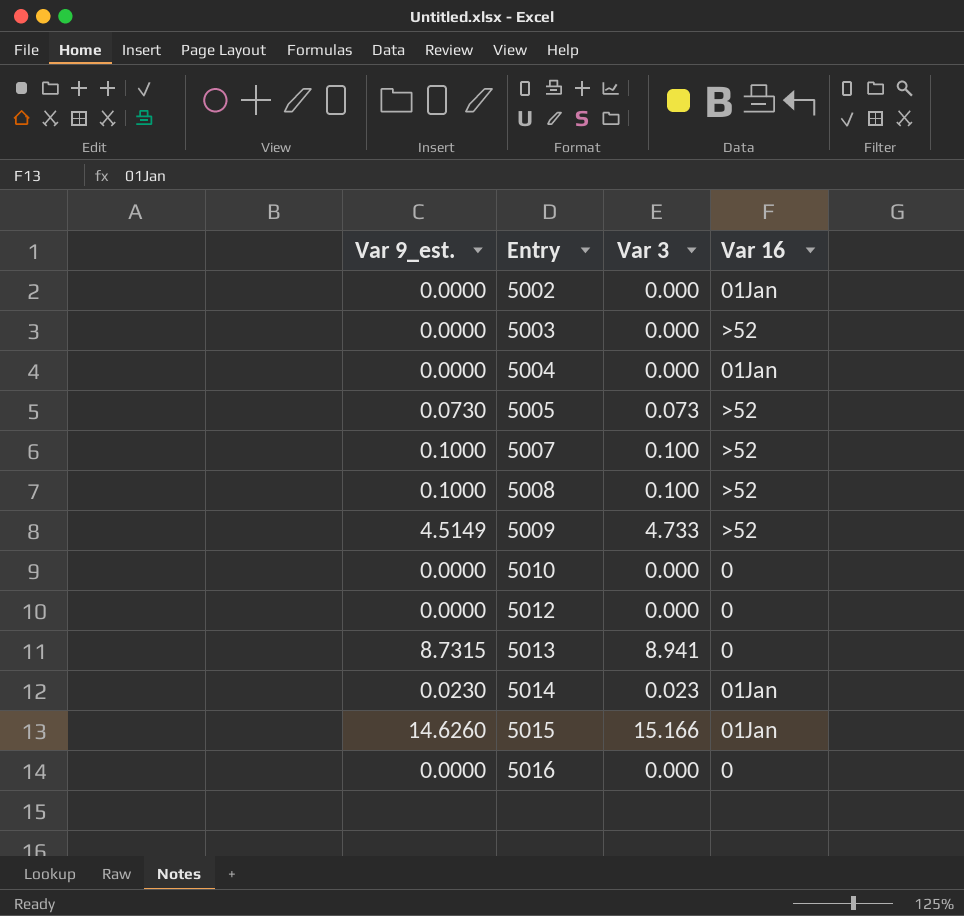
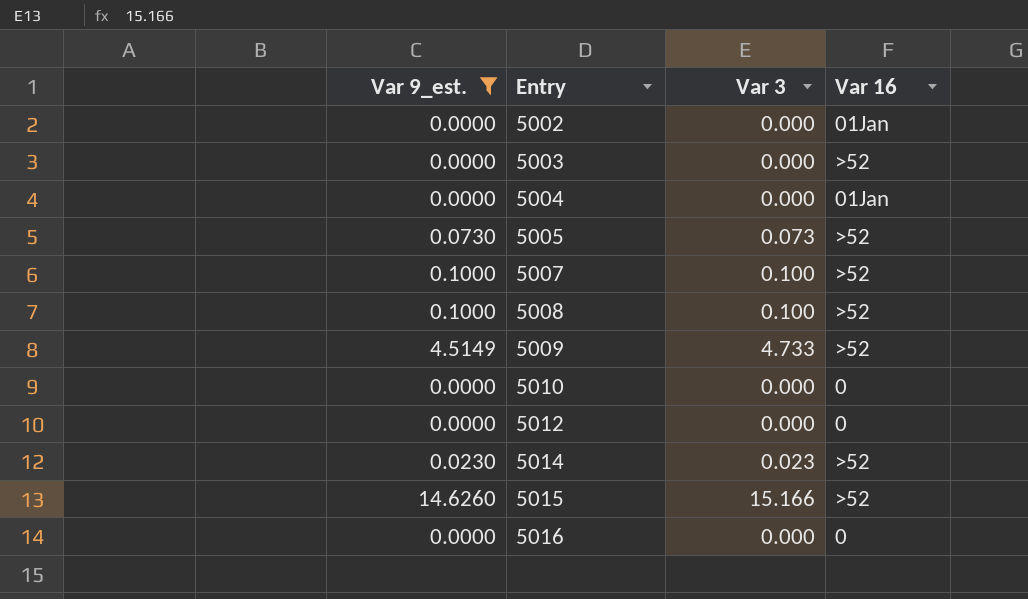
filter: none -> Var 9_est. != 8.7315
5014 | Var 16: 01Jan -> >52
5015 | Var 16: 01Jan -> >52

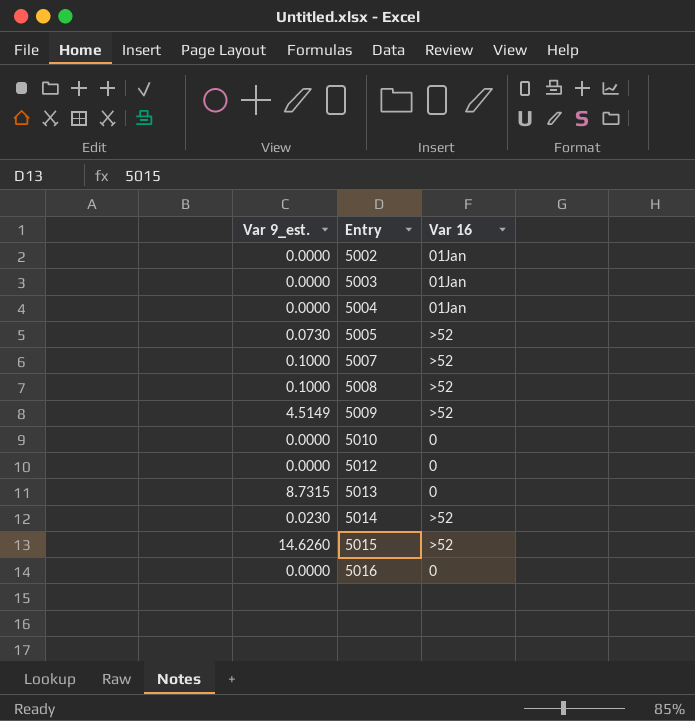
filter: Var 9_est. != 8.7315 -> none
column Var 3 | position: 3 -> none
5003 | Var 16: >52 -> 01Jan

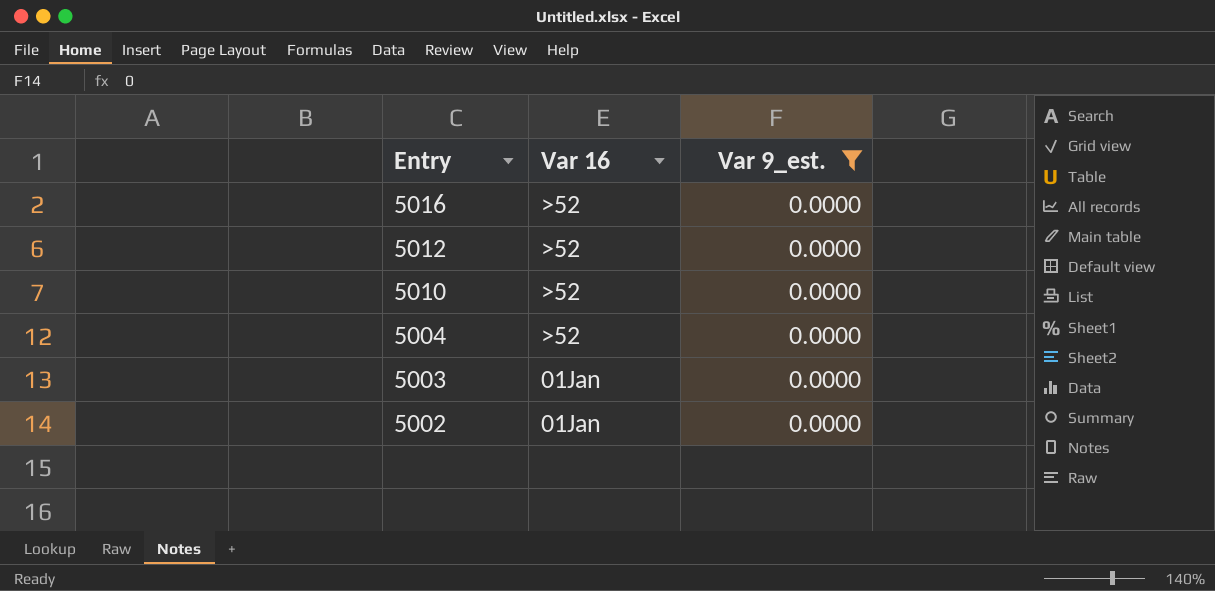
filter: none -> Var 9_est. = 0.0000
row order: Entry ascending -> Entry descending
column Var 9_est. | position: 1 -> 3
5016 | Var 16: 0 -> >52
5012 | Var 16: 0 -> >52
5010 | Var 16: 0 -> >52
5004 | Var 16: 01Jan -> >52

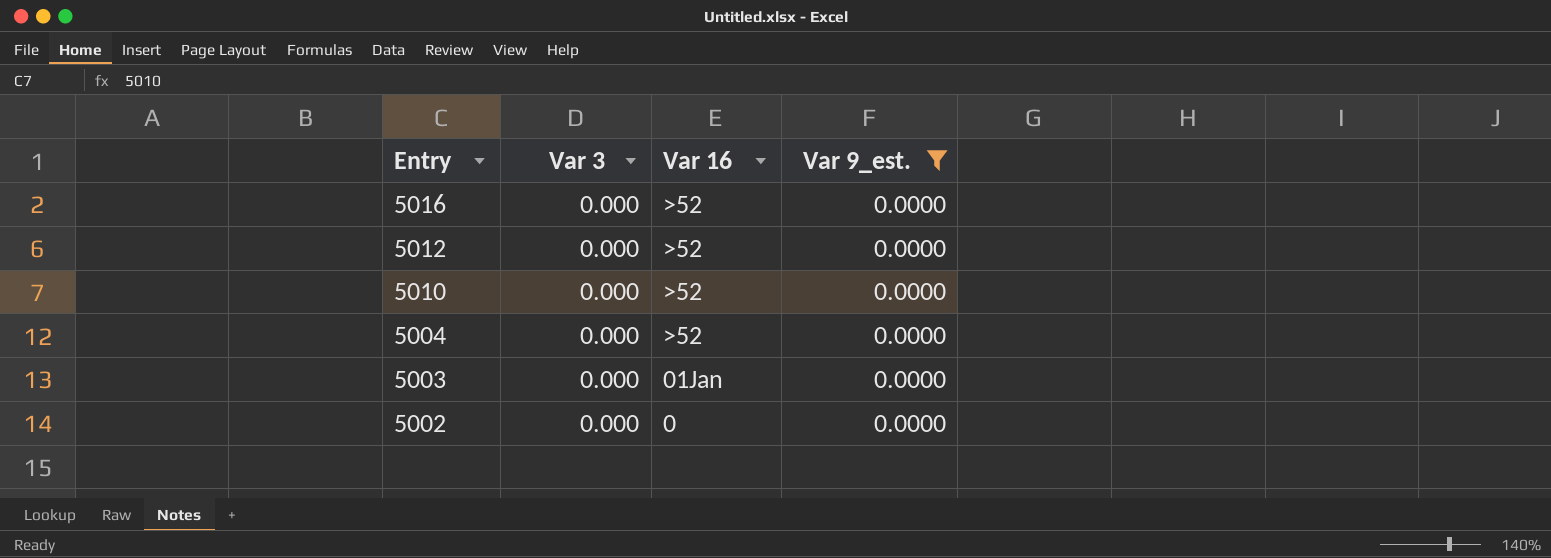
column Var 3 | position: none -> 2
5002 | Var 16: 01Jan -> 0

